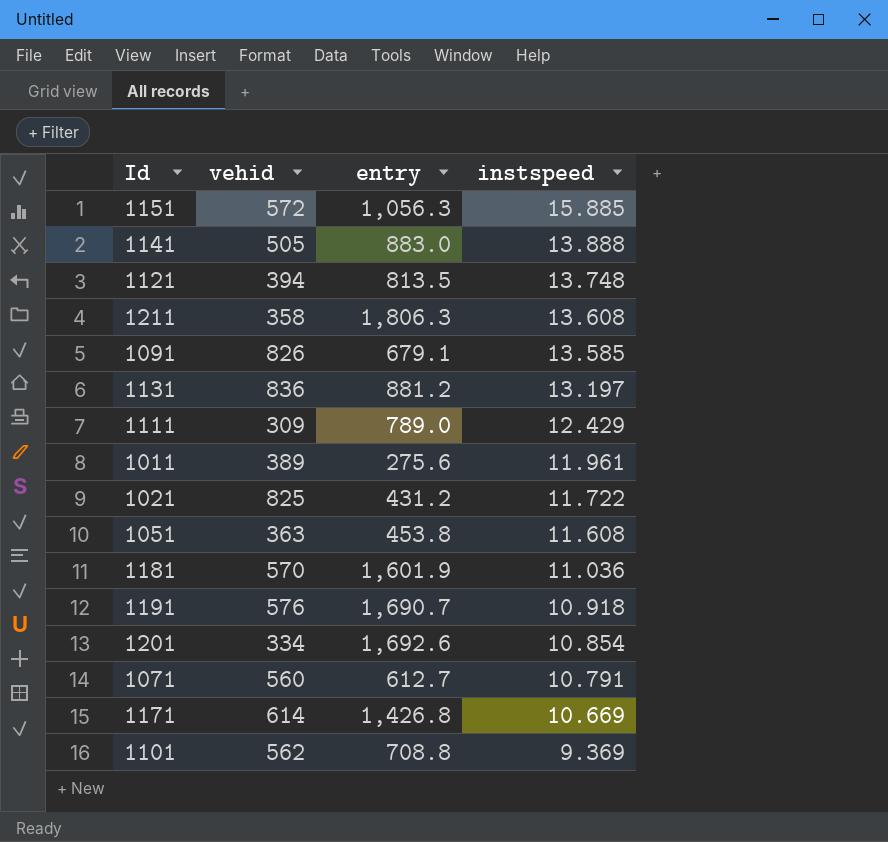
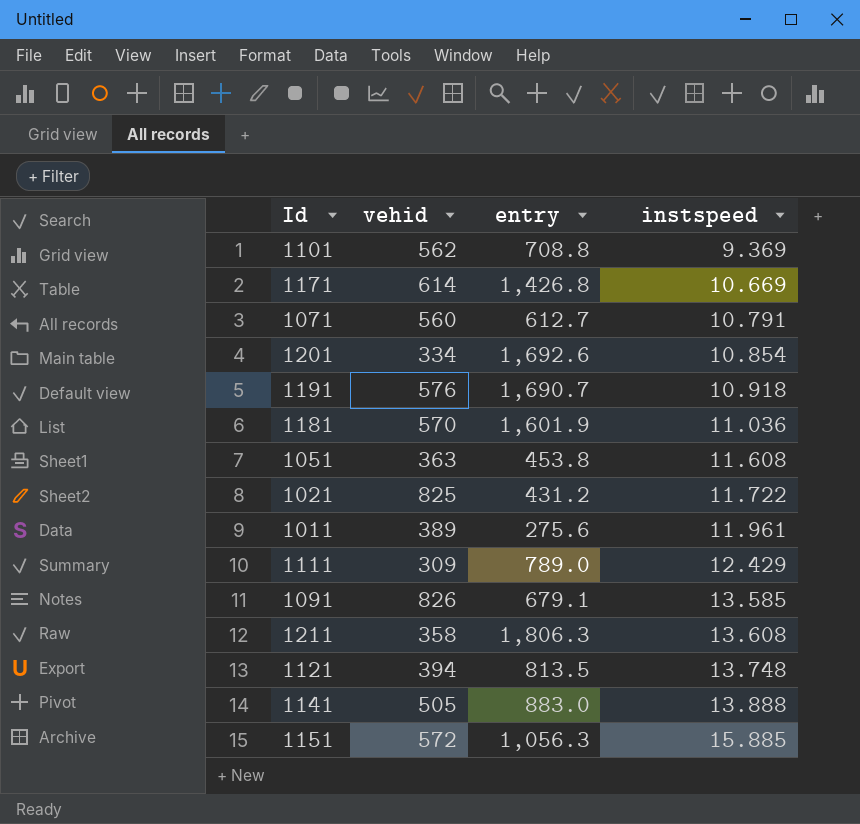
row order: instspeed descending -> instspeed ascending
row 1131: 836 | 881.2 | 13.197 -> none

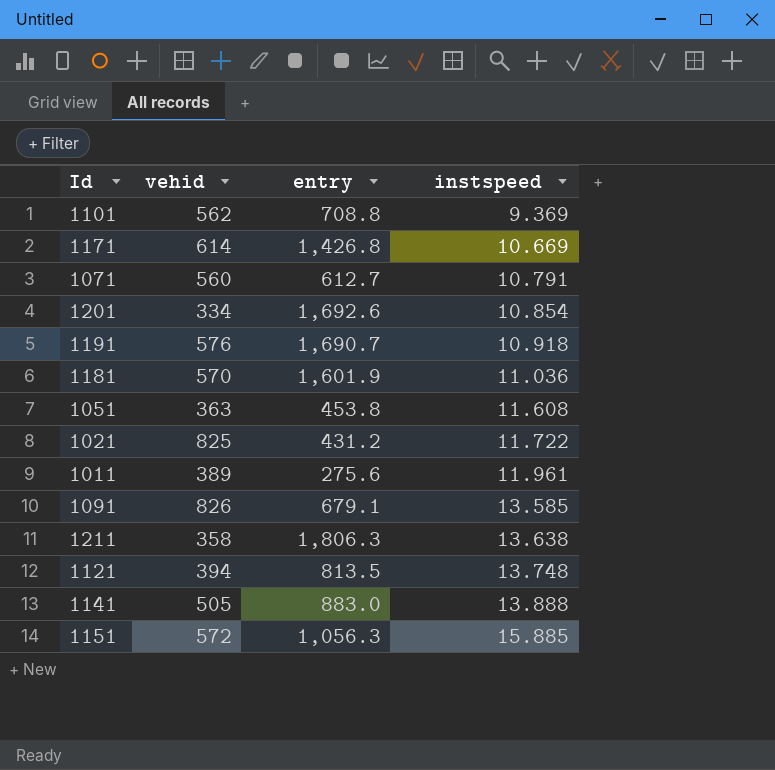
row 1111: 309 | 789.0 | 12.429 -> none
1211 | instspeed: 13.608 -> 13.638

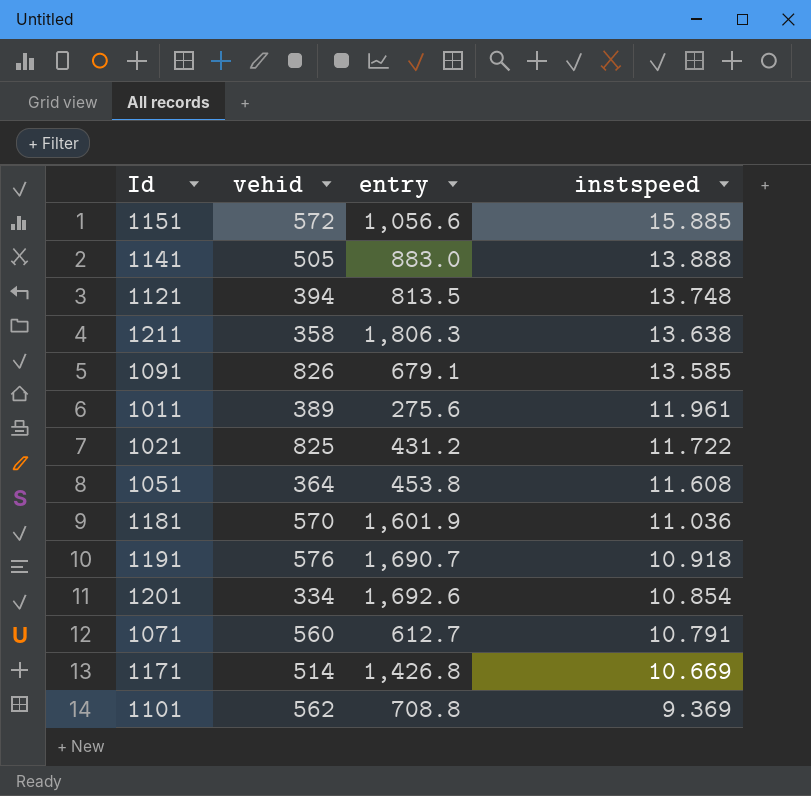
row order: instspeed ascending -> instspeed descending
1151 | entry: 1,056.3 -> 1,056.6
1051 | vehid: 363 -> 364
1171 | vehid: 614 -> 514

